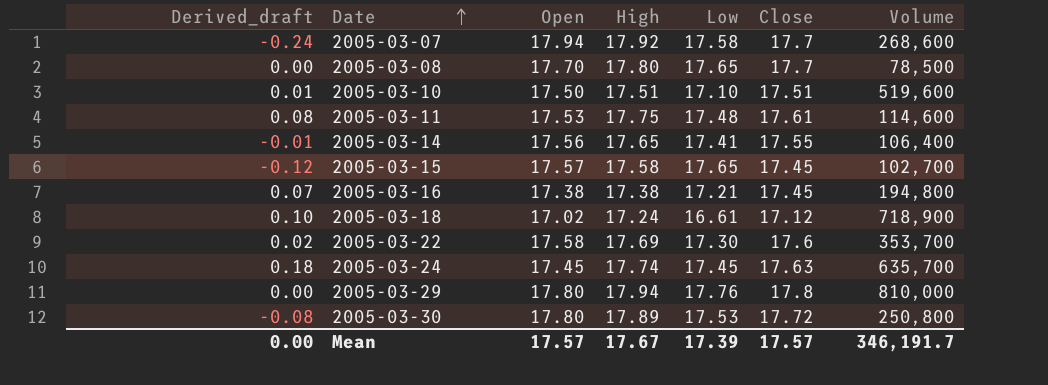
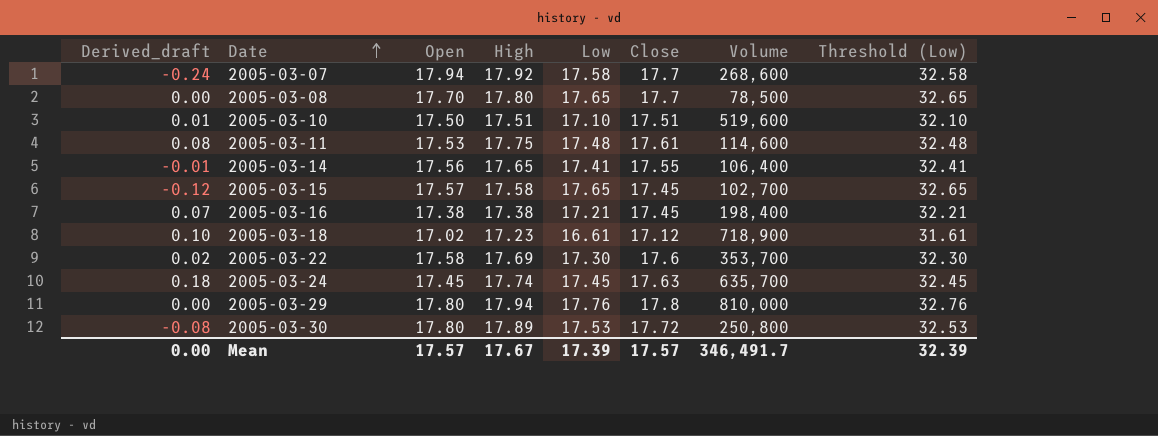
column Threshold (Low) | formula: none -> [Low] + 15
2005-03-16 | Volume: 194,800 -> 198,400
2005-03-18 | High: 17.24 -> 17.23
Mean | Volume: 346,191.7 -> 346,491.7

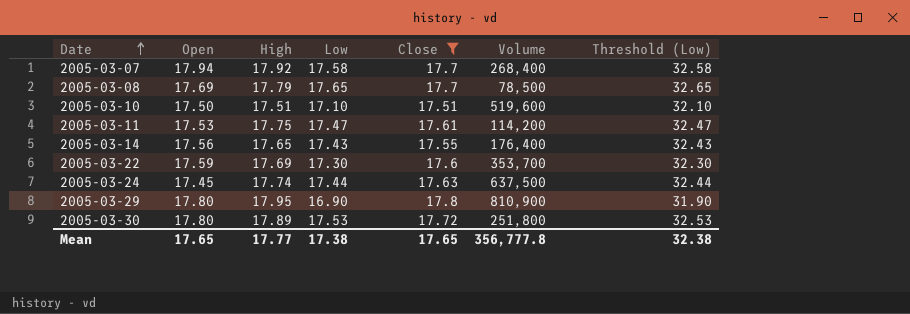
filter: none -> Close >= 17.51
column Derived_draft | formula: [Close] - [Open] -> none
2005-03-07 | Volume: 268,600 -> 268,400
2005-03-08 | Open: 17.70 -> 17.69
2005-03-08 | High: 17.80 -> 17.79
2005-03-11 | Low: 17.48 -> 17.47
2005-03-11 | Volume: 114,600 -> 114,200
2005-03-11 | Threshold (Low): 32.48 -> 32.47
2005-03-14 | Low: 17.41 -> 17.43
2005-03-14 | Volume: 106,400 -> 176,400
2005-03-14 | Threshold (Low): 32.41 -> 32.43
2005-03-22 | Open: 17.58 -> 17.59
2005-03-24 | Low: 17.45 -> 17.44
2005-03-24 | Volume: 635,700 -> 637,500
2005-03-24 | Threshold (Low): 32.45 -> 32.44
2005-03-29 | High: 17.94 -> 17.95
2005-03-29 | Low: 17.76 -> 16.90
2005-03-29 | Volume: 810,000 -> 810,900
2005-03-29 | Threshold (Low): 32.76 -> 31.90
2005-03-30 | Volume: 250,800 -> 251,800
Mean | Open: 17.57 -> 17.65
Mean | High: 17.67 -> 17.77
Mean | Low: 17.39 -> 17.38
Mean | Close: 17.57 -> 17.65
Mean | Volume: 346,491.7 -> 356,777.8
Mean | Threshold (Low): 32.39 -> 32.38

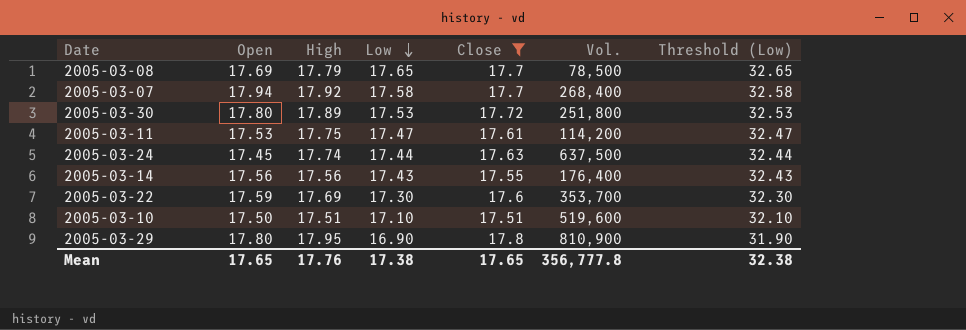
row order: Date ascending -> Low descending
column name: Volume -> Vol.
2005-03-14 | High: 17.65 -> 17.56
Mean | High: 17.77 -> 17.76

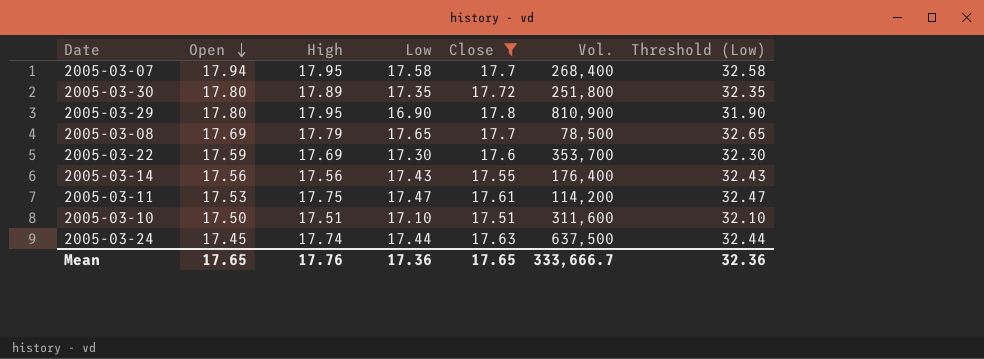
row order: Low descending -> Open descending
2005-03-07 | High: 17.92 -> 17.95
2005-03-30 | Low: 17.53 -> 17.35
2005-03-30 | Threshold (Low): 32.53 -> 32.35
2005-03-10 | Vol.: 519,600 -> 311,600
Mean | Low: 17.38 -> 17.36
Mean | Vol.: 356,777.8 -> 333,666.7
Mean | Threshold (Low): 32.38 -> 32.36

